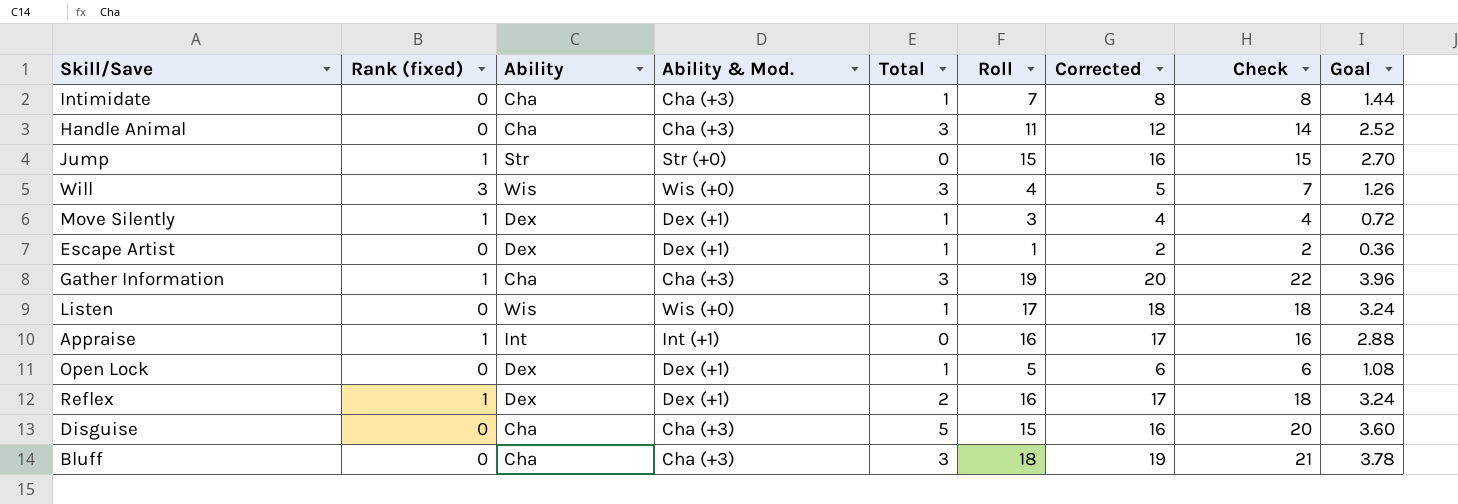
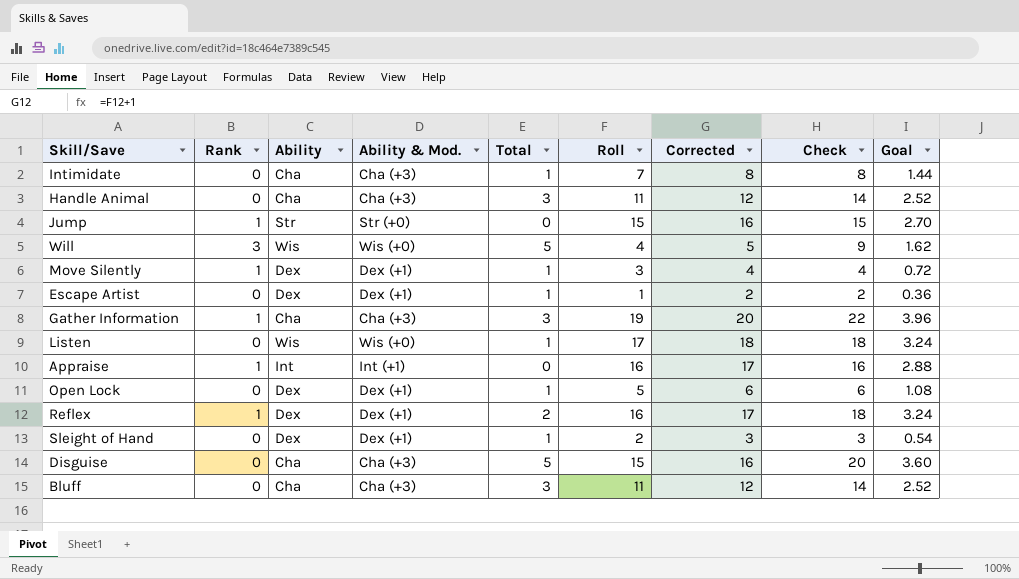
column name: Rank (fixed) -> Rank
Will | Total: 3 -> 5
Will | Check: 7 -> 9
Will | Goal: 1.26 -> 1.62
row Sleight of Hand: none -> 0 | Dex | Dex (+1) | 1 | 2 | 3 | 3 | 0.54
Bluff | Roll: 18 -> 11
Bluff | Corrected: 19 -> 12
Bluff | Check: 21 -> 14
Bluff | Goal: 3.78 -> 2.52

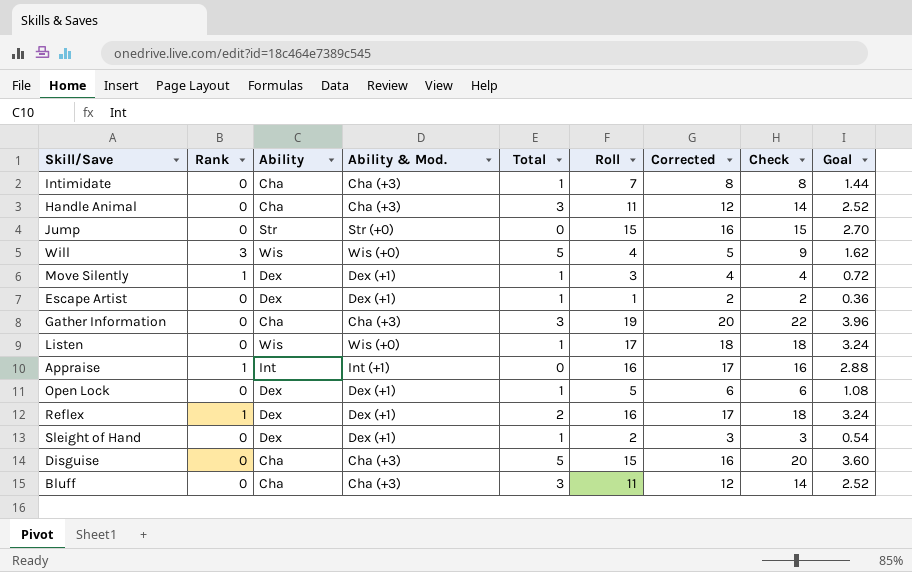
Jump | Rank: 1 -> 0
Gather Information | Rank: 1 -> 0

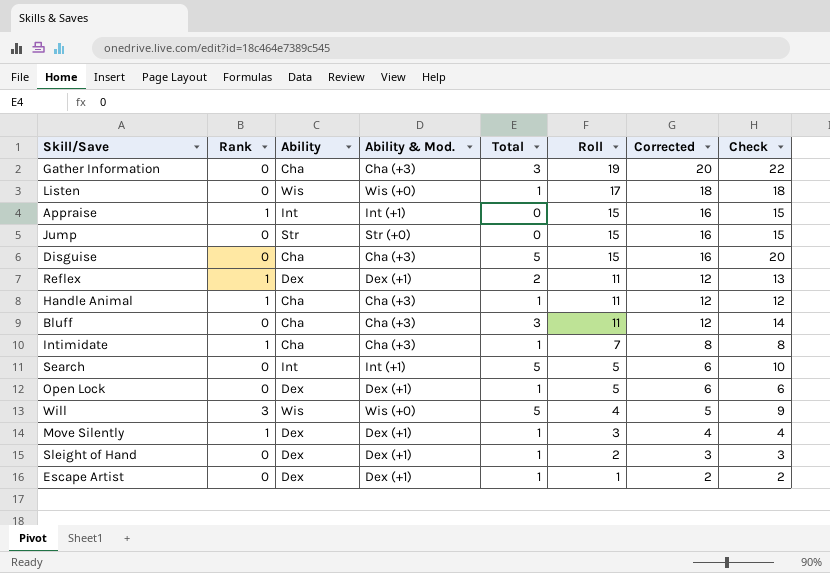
row order: none -> Roll descending
column Goal | formula: [Check] * 0.18 -> none
Appraise | Roll: 16 -> 15
Appraise | Corrected: 17 -> 16
Appraise | Check: 16 -> 15
Reflex | Roll: 16 -> 11
Reflex | Corrected: 17 -> 12
Reflex | Check: 18 -> 13
Handle Animal | Rank: 0 -> 1
Handle Animal | Total: 3 -> 1
Handle Animal | Check: 14 -> 12
Intimidate | Rank: 0 -> 1
row Search: none -> 0 | Int | Int (+1) | 5 | 5 | 6 | 10

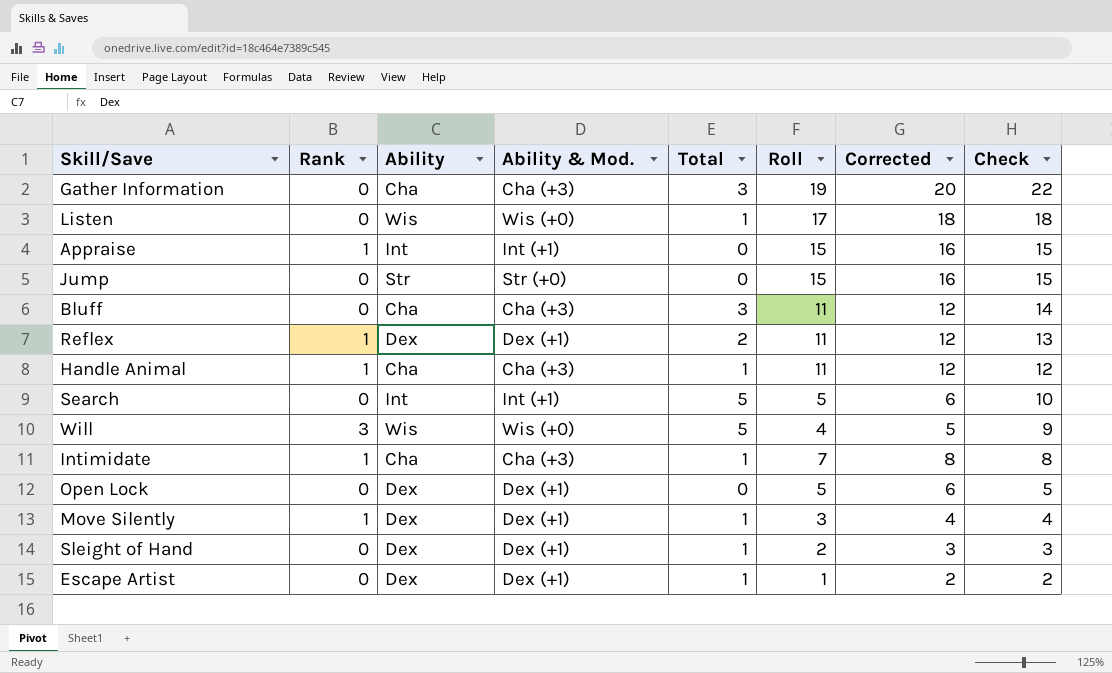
row order: Roll descending -> Check descending
row Disguise: 0 | Cha | Cha (+3) | 5 | 15 | 16 | 20 -> none
Open Lock | Total: 1 -> 0
Open Lock | Check: 6 -> 5

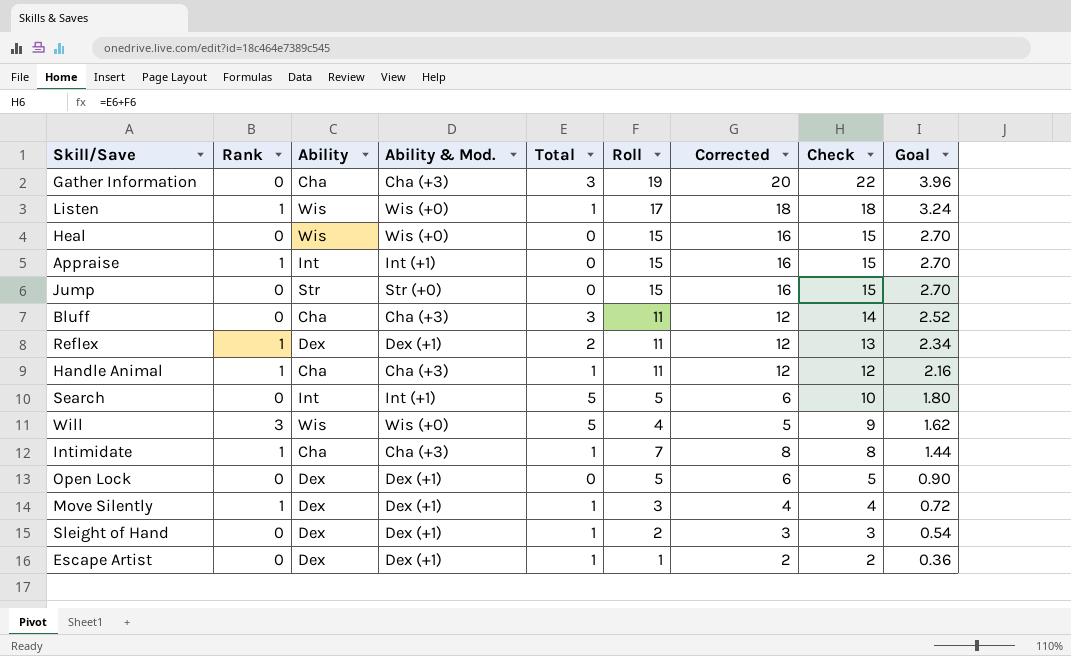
column Goal | formula: none -> [Check] * 0.18
Listen | Rank: 0 -> 1
row Heal: none -> 0 | Wis | Wis (+0) | 0 | 15 | 16 | 15 | 2.70

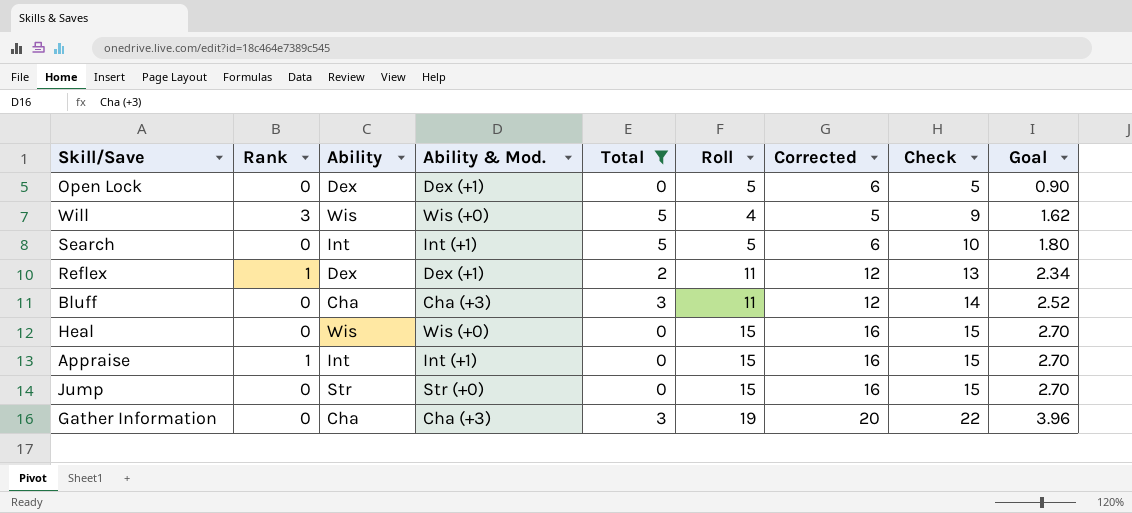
filter: none -> Total != 1
row order: Check descending -> Check ascending

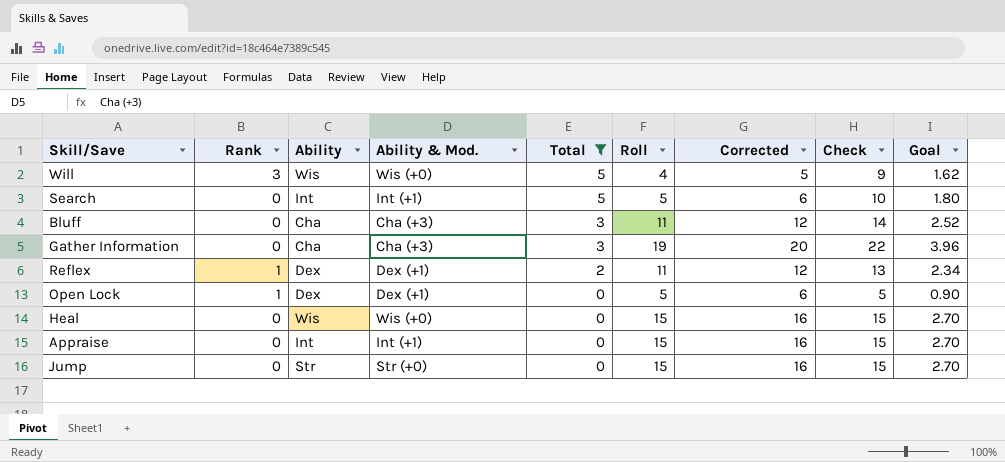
row order: Check ascending -> Total descending
Open Lock | Rank: 0 -> 1
Appraise | Rank: 1 -> 0

